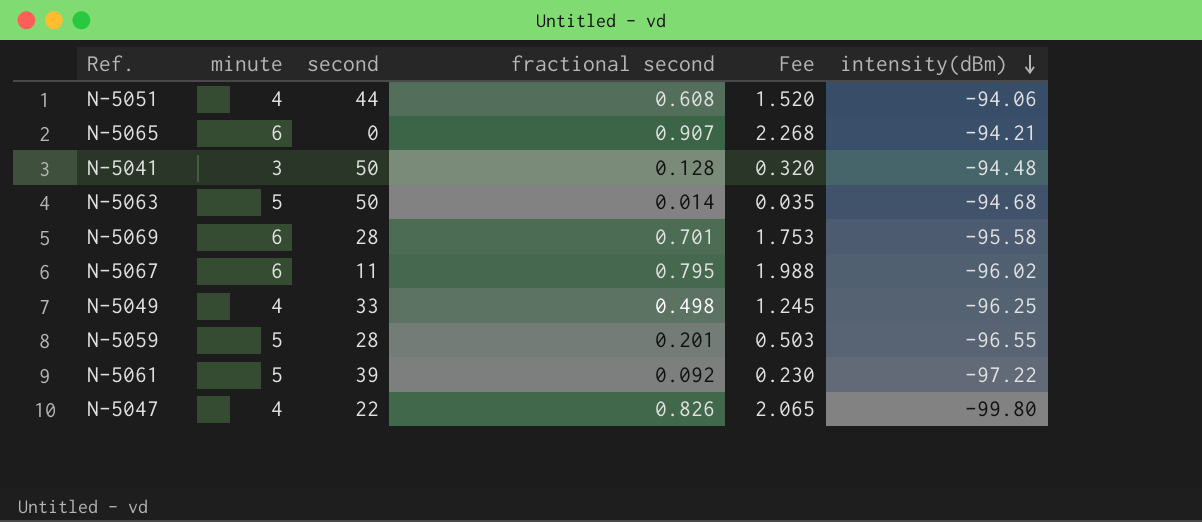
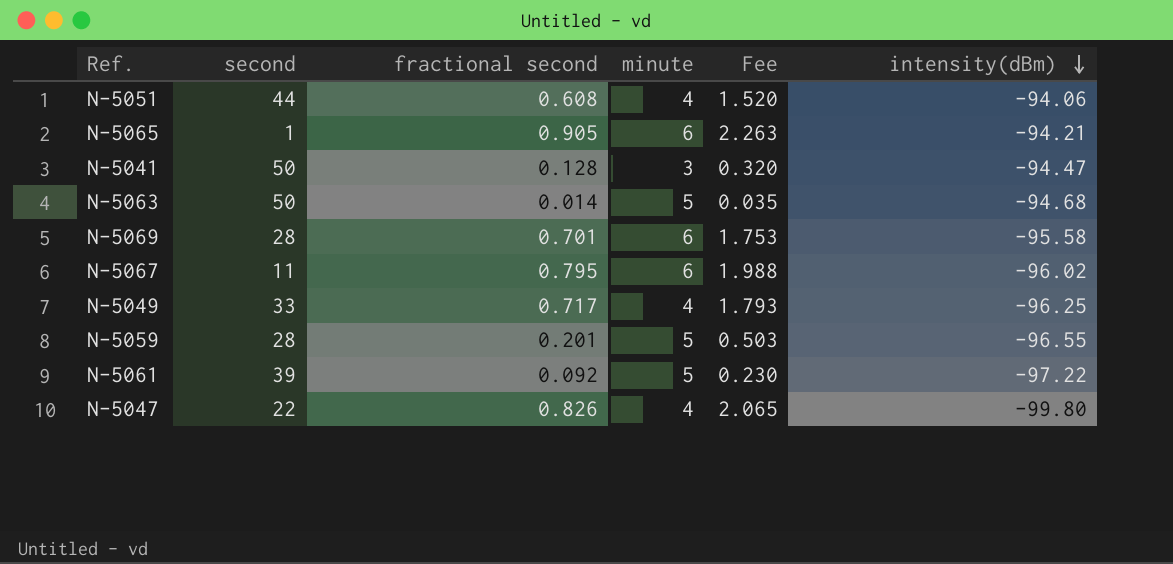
column minute | position: 2 -> 4
N-5065 | second: 0 -> 1
N-5065 | fractional second: 0.907 -> 0.905
N-5065 | Fee: 2.268 -> 2.263
N-5041 | intensity(dBm): -94.48 -> -94.47
N-5049 | fractional second: 0.498 -> 0.717
N-5049 | Fee: 1.245 -> 1.793

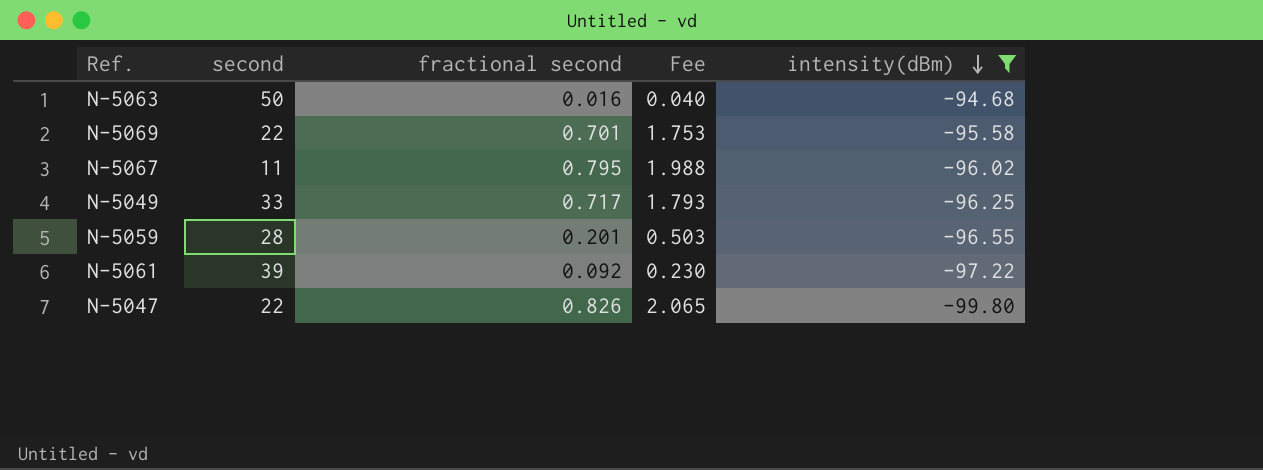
filter: none -> intensity(dBm) <= -94.68
column minute | position: 4 -> none
N-5063 | fractional second: 0.014 -> 0.016
N-5063 | Fee: 0.035 -> 0.040
N-5069 | second: 28 -> 22

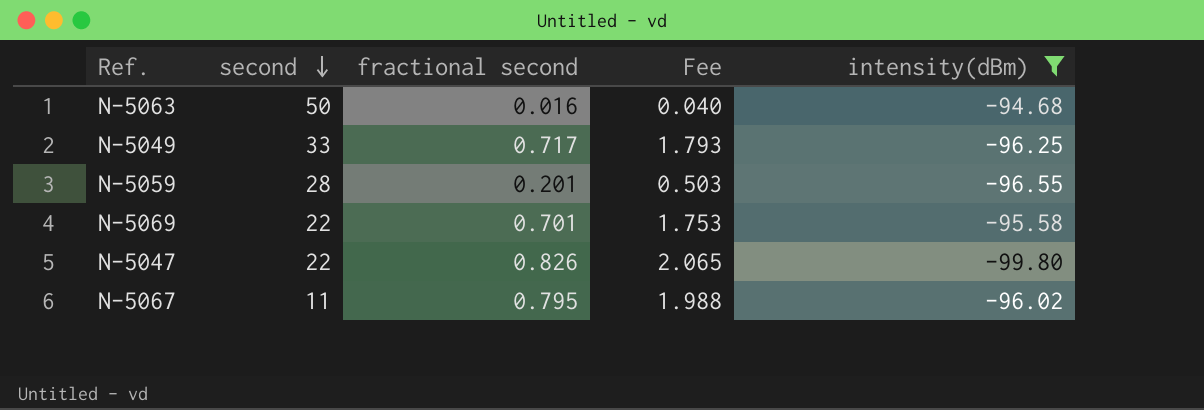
row order: intensity(dBm) descending -> second descending
row N-5061: 39 | 0.092 | 0.230 | -97.22 -> none

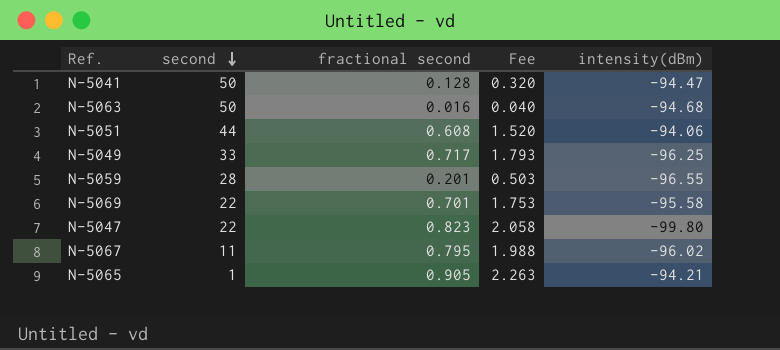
filter: intensity(dBm) <= -94.68 -> none
N-5047 | fractional second: 0.826 -> 0.823
N-5047 | Fee: 2.065 -> 2.058

